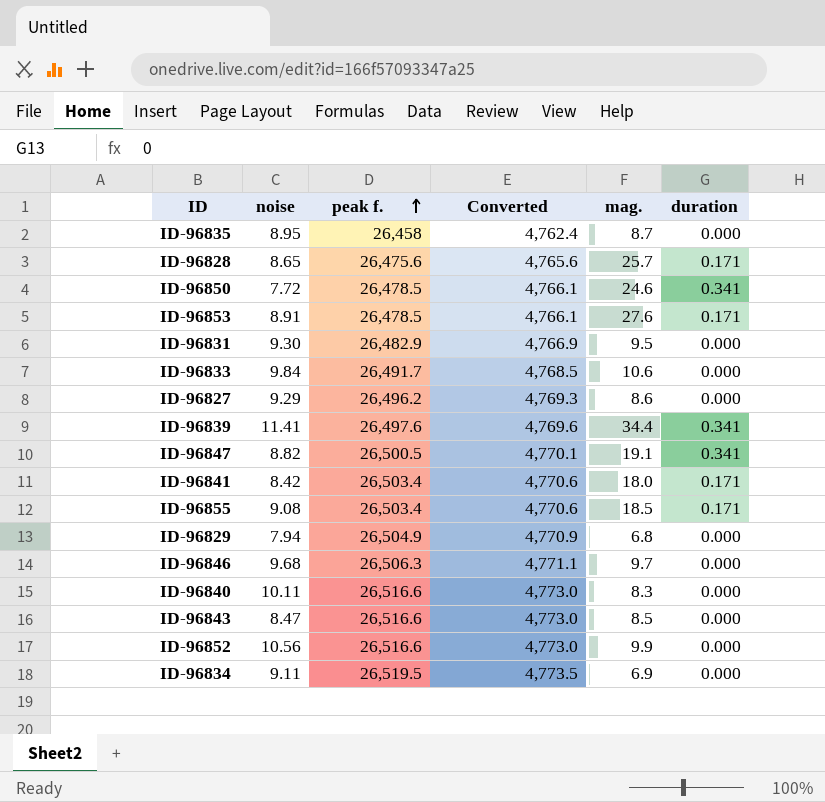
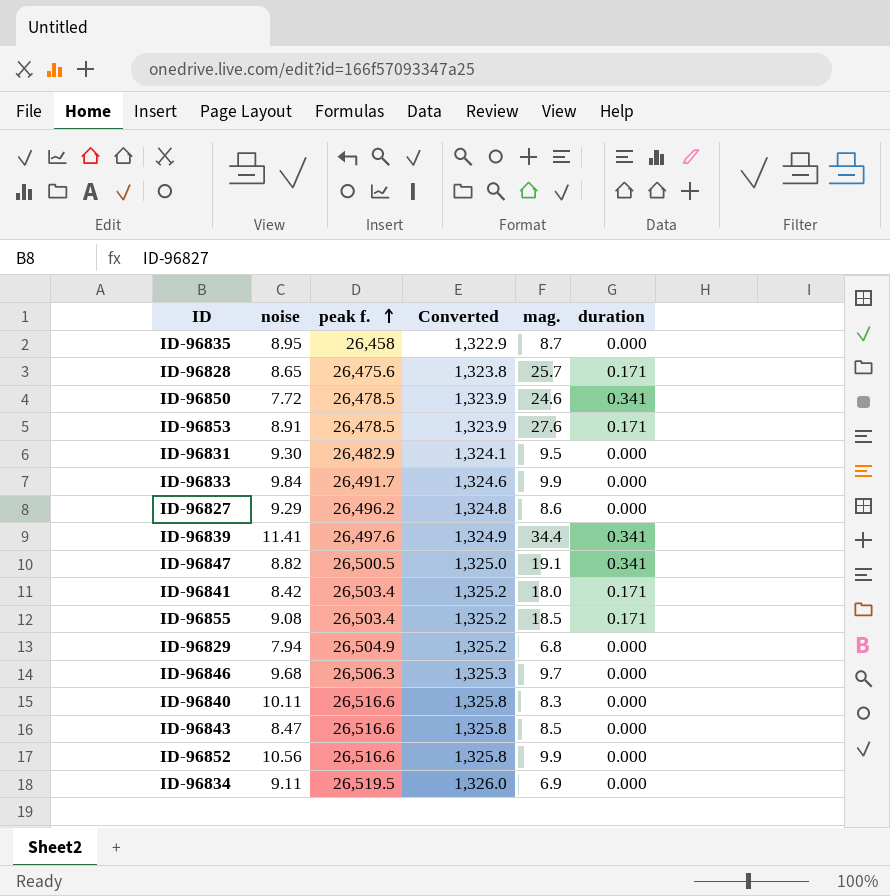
column Converted | formula: [peak f.] * 0.18 -> [peak f.] * 0.05
ID-96833 | mag.: 10.6 -> 9.9

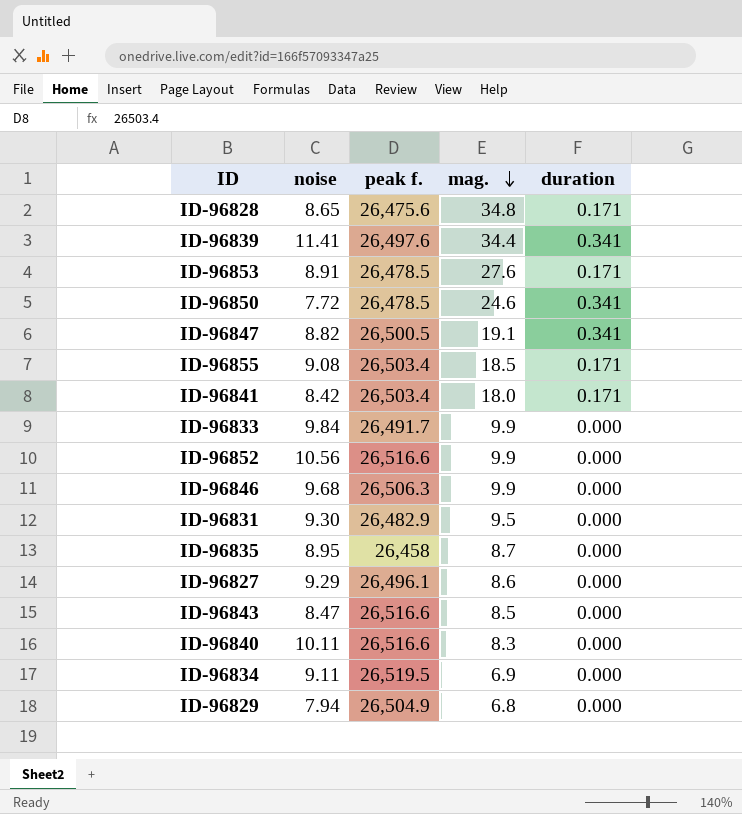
row order: peak f. ascending -> mag. descending
column Converted | formula: [peak f.] * 0.05 -> none
ID-96828 | mag.: 25.7 -> 34.8
ID-96846 | mag.: 9.7 -> 9.9
ID-96827 | peak f.: 26,496.2 -> 26,496.1

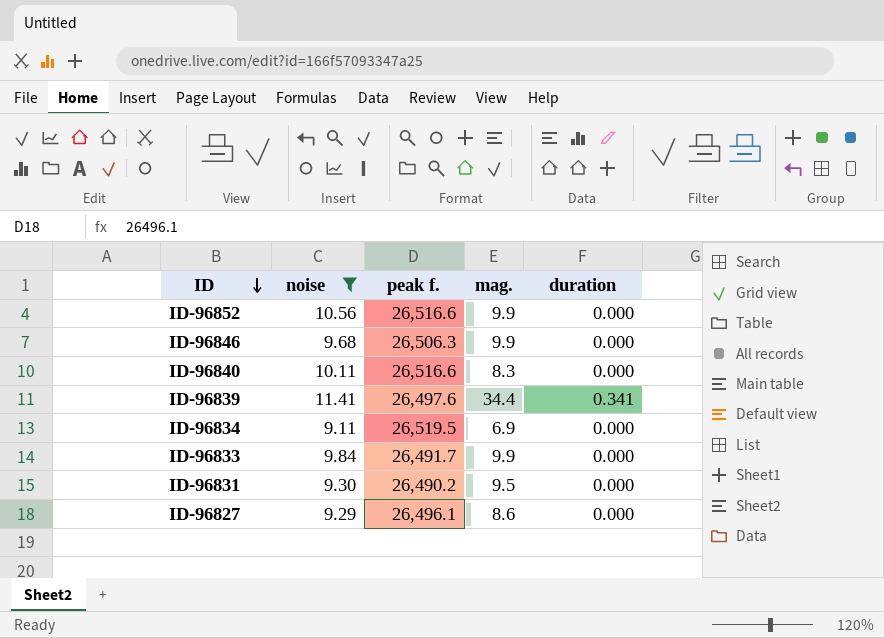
filter: none -> noise >= 9.11
row order: mag. descending -> ID descending
ID-96831 | peak f.: 26,482.9 -> 26,490.2

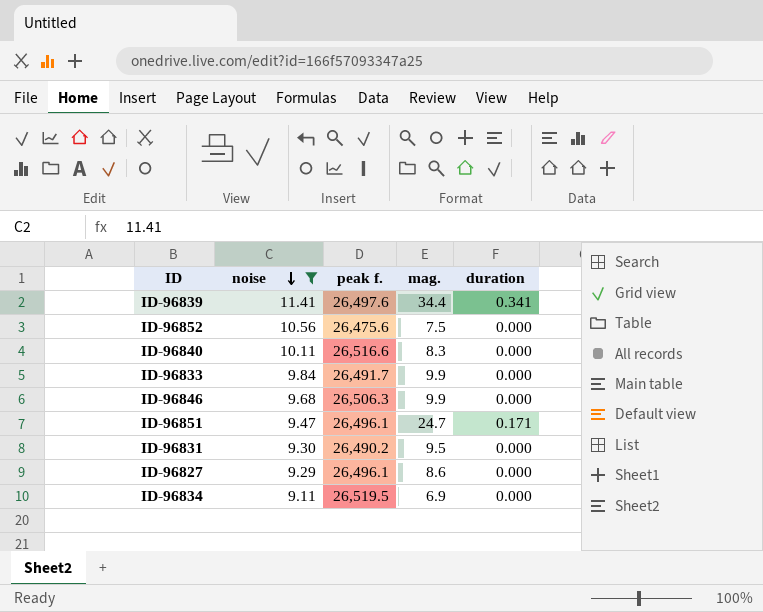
row order: ID descending -> noise descending
ID-96852 | peak f.: 26,516.6 -> 26,475.6
ID-96852 | mag.: 9.9 -> 7.5
row ID-96851: none -> 9.47 | 26,496.1 | 24.7 | 0.171

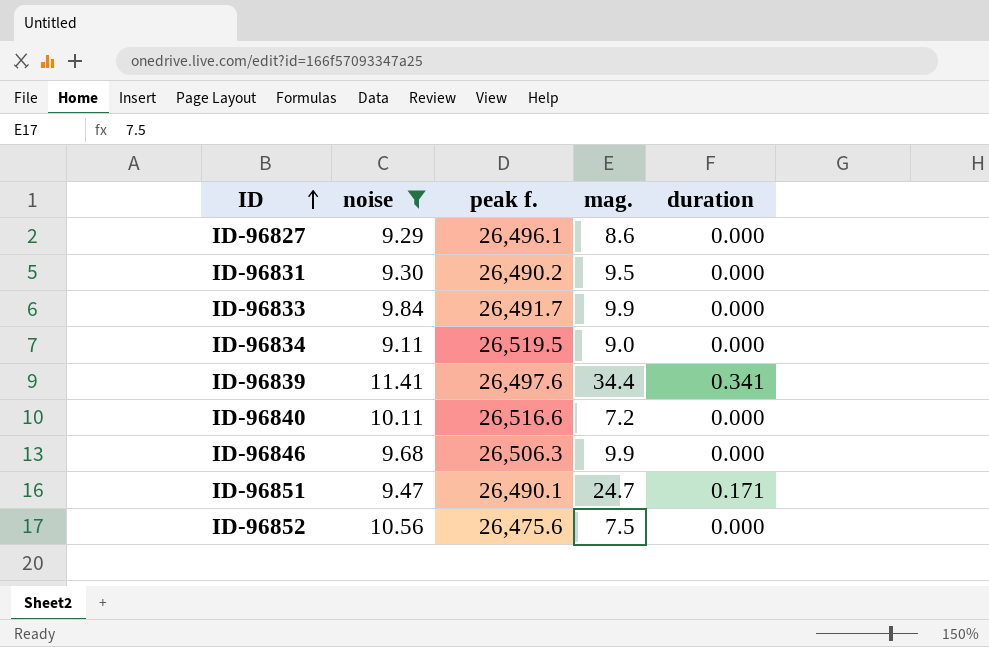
row order: noise descending -> ID ascending
ID-96834 | mag.: 6.9 -> 9.0
ID-96840 | mag.: 8.3 -> 7.2
ID-96851 | peak f.: 26,496.1 -> 26,490.1

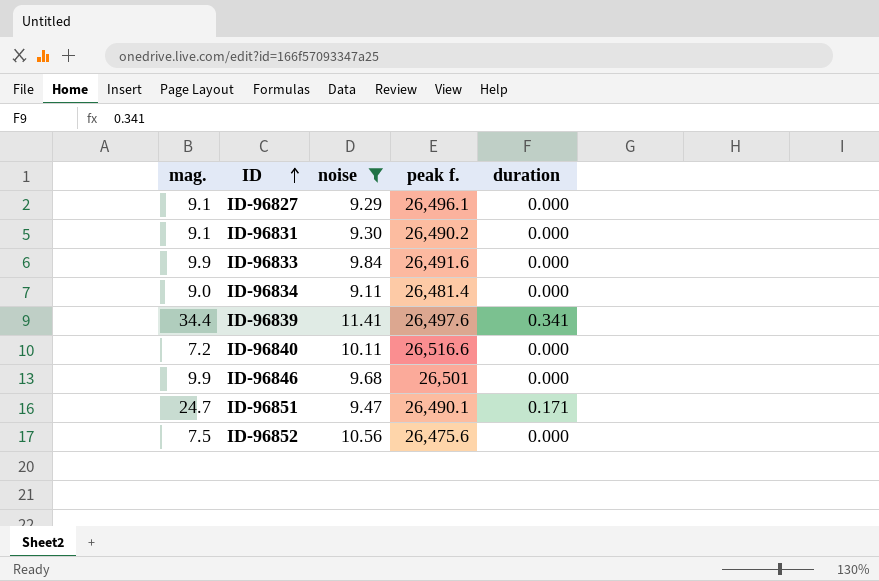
column mag. | position: 4 -> 1
ID-96827 | mag.: 8.6 -> 9.1
ID-96831 | mag.: 9.5 -> 9.1
ID-96833 | peak f.: 26,491.7 -> 26,491.6
ID-96834 | peak f.: 26,519.5 -> 26,481.4
ID-96846 | peak f.: 26,506.3 -> 26,501

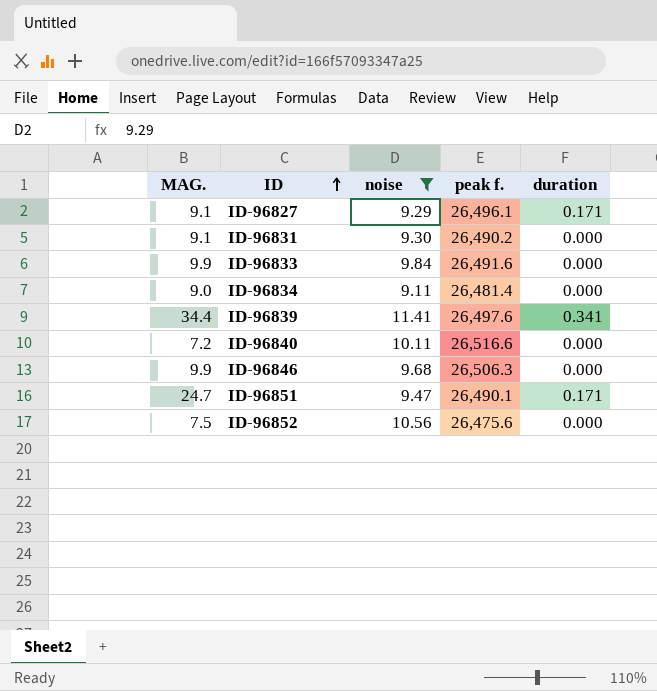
column name: mag. -> MAG.
ID-96827 | duration: 0.000 -> 0.171
ID-96846 | peak f.: 26,501 -> 26,506.3

